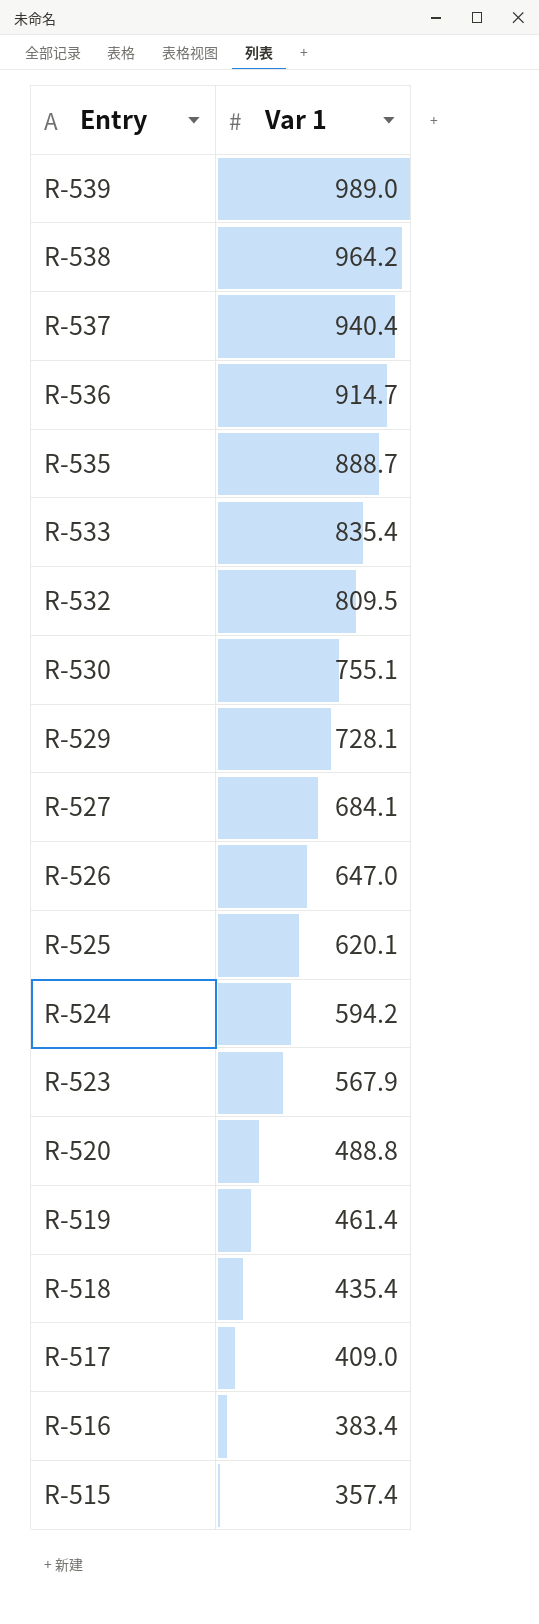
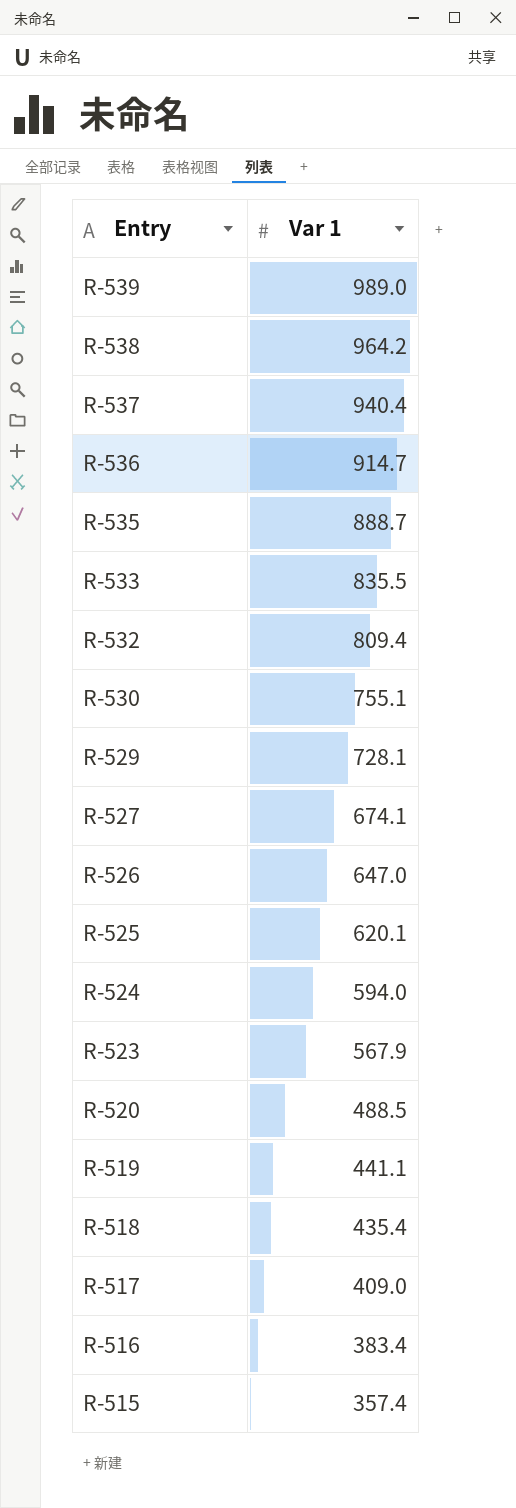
R-533 | Var 1: 835.4 -> 835.5
R-532 | Var 1: 809.5 -> 809.4
R-527 | Var 1: 684.1 -> 674.1
R-524 | Var 1: 594.2 -> 594.0
R-520 | Var 1: 488.8 -> 488.5
R-519 | Var 1: 461.4 -> 441.1

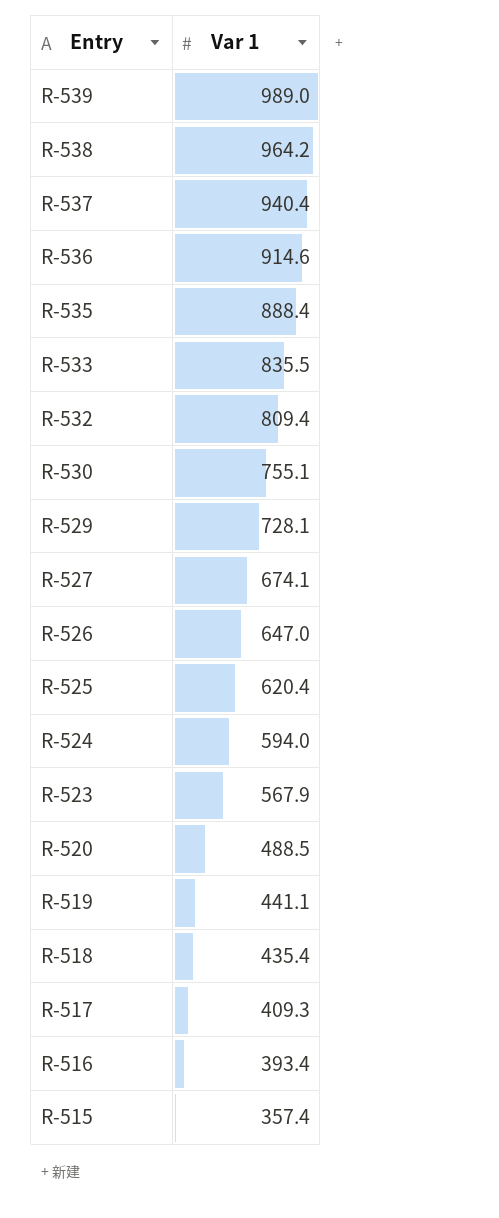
R-536 | Var 1: 914.7 -> 914.6
R-535 | Var 1: 888.7 -> 888.4
R-525 | Var 1: 620.1 -> 620.4
R-517 | Var 1: 409.0 -> 409.3
R-516 | Var 1: 383.4 -> 393.4

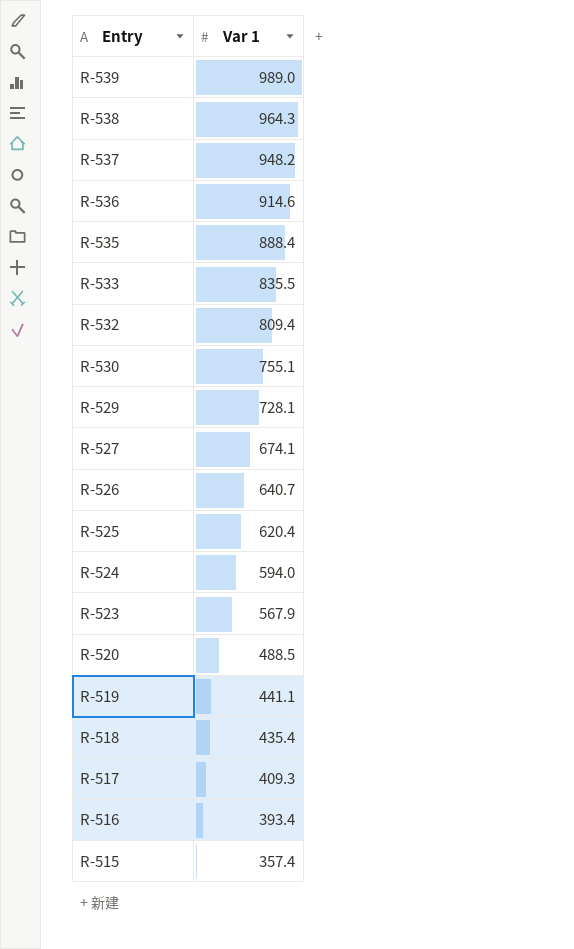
R-538 | Var 1: 964.2 -> 964.3
R-537 | Var 1: 940.4 -> 948.2
R-526 | Var 1: 647.0 -> 640.7

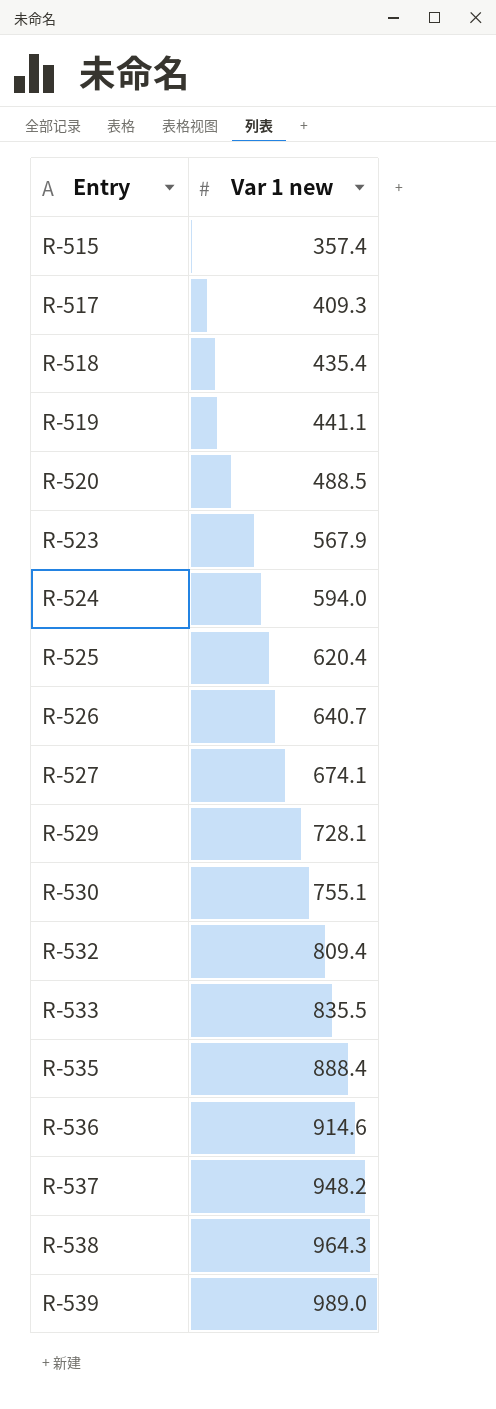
row order: Entry descending -> Entry ascending
column name: Var 1 -> Var 1 new
row R-516: 393.4 -> none

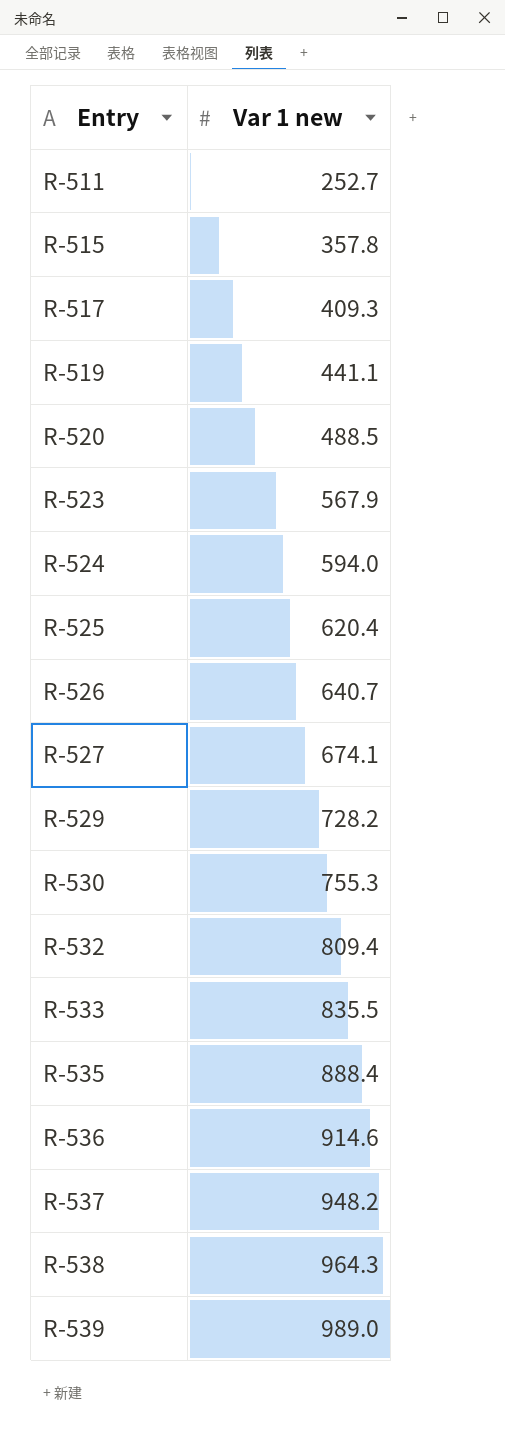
row R-518: 435.4 -> none
row R-511: none -> 252.7
R-515 | Var 1 new: 357.4 -> 357.8
R-529 | Var 1 new: 728.1 -> 728.2
R-530 | Var 1 new: 755.1 -> 755.3

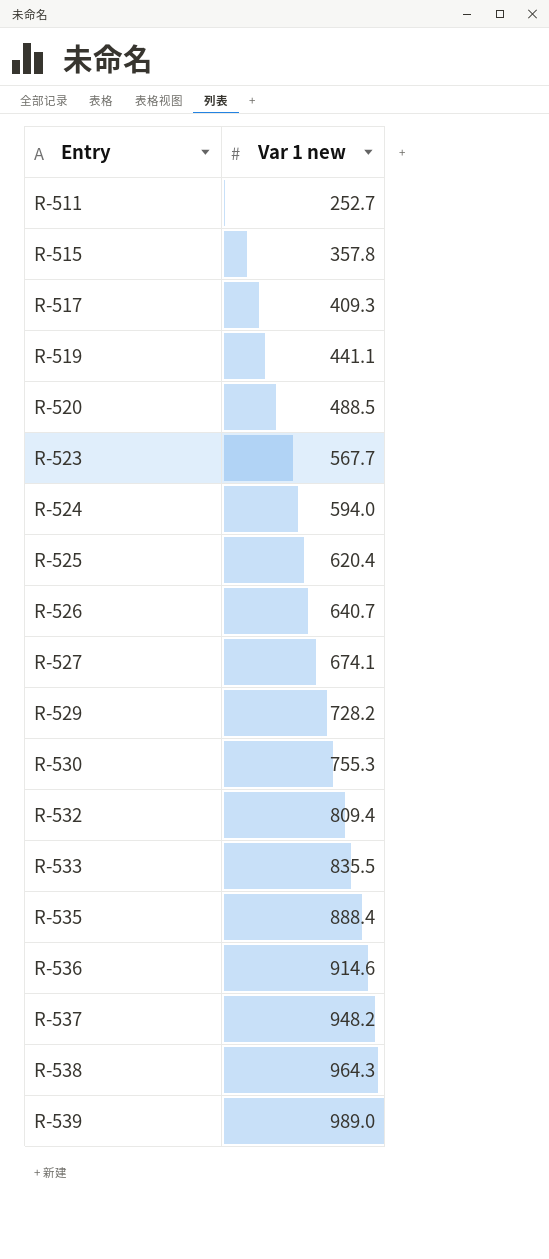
R-523 | Var 1 new: 567.9 -> 567.7

